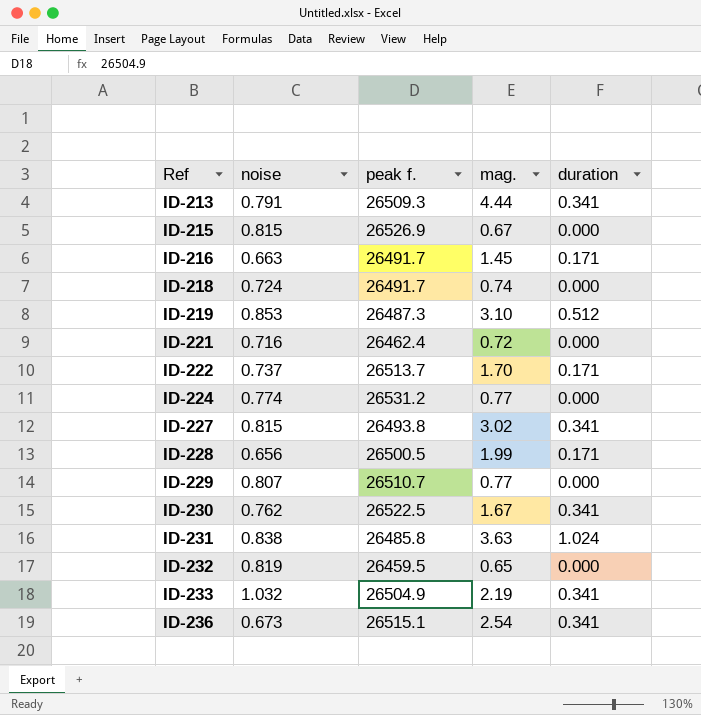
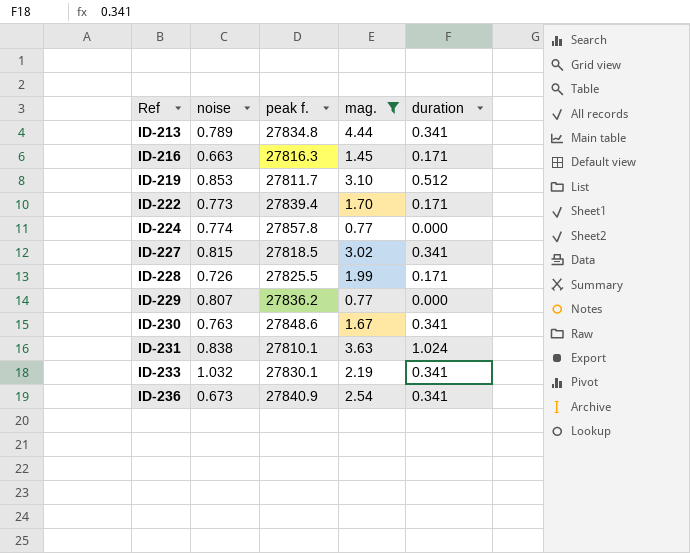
filter: none -> mag. >= 0.77
ID-213 | noise: 0.791 -> 0.789
ID-213 | peak f.: 26509.3 -> 27834.8
ID-216 | peak f.: 26491.7 -> 27816.3
ID-219 | peak f.: 26487.3 -> 27811.7
ID-222 | noise: 0.737 -> 0.773
ID-222 | peak f.: 26513.7 -> 27839.4
ID-224 | peak f.: 26531.2 -> 27857.8
ID-227 | peak f.: 26493.8 -> 27818.5
ID-228 | noise: 0.656 -> 0.726
ID-228 | peak f.: 26500.5 -> 27825.5
ID-229 | peak f.: 26510.7 -> 27836.2
ID-230 | noise: 0.762 -> 0.763
ID-230 | peak f.: 26522.5 -> 27848.6
ID-231 | peak f.: 26485.8 -> 27810.1
ID-233 | peak f.: 26504.9 -> 27830.1
ID-236 | peak f.: 26515.1 -> 27840.9

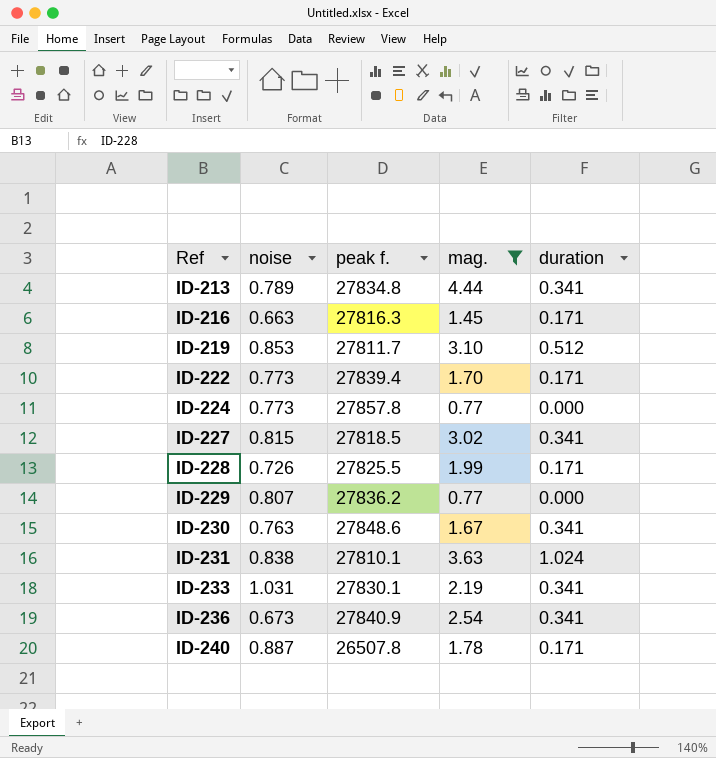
ID-224 | noise: 0.774 -> 0.773
ID-233 | noise: 1.032 -> 1.031
row ID-240: none -> 0.887 | 26507.8 | 1.78 | 0.171

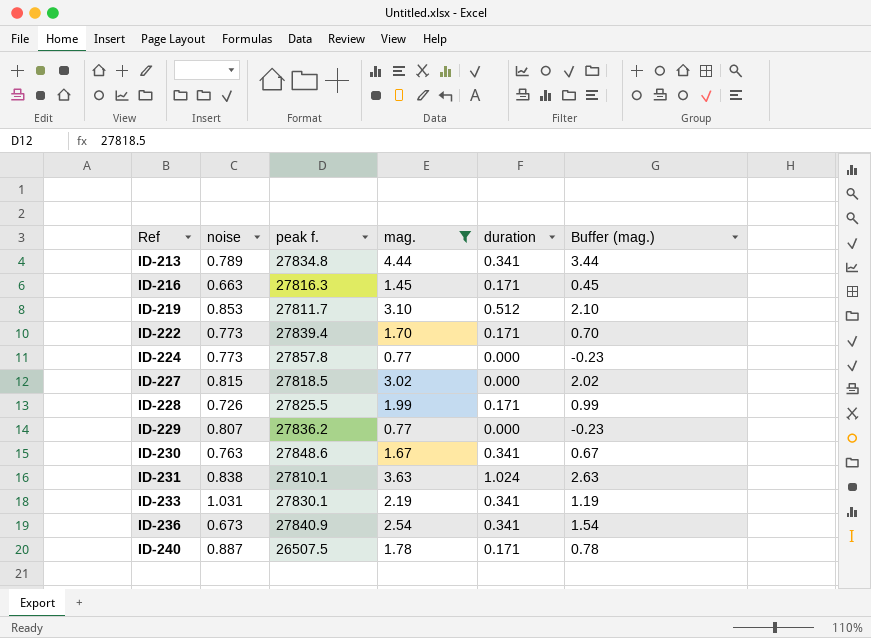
column Buffer (mag.) | formula: none -> [mag.] - 1
ID-227 | duration: 0.341 -> 0.000
ID-240 | peak f.: 26507.8 -> 26507.5

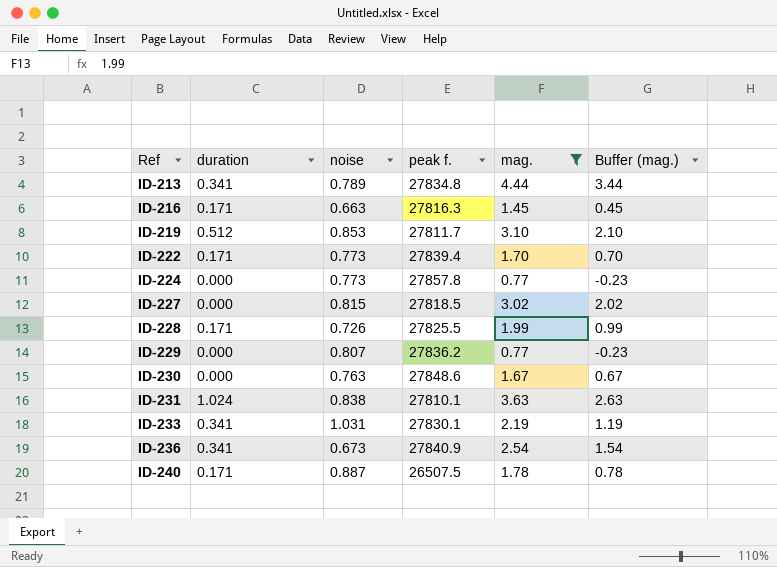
column duration | position: 5 -> 2
ID-230 | duration: 0.341 -> 0.000

